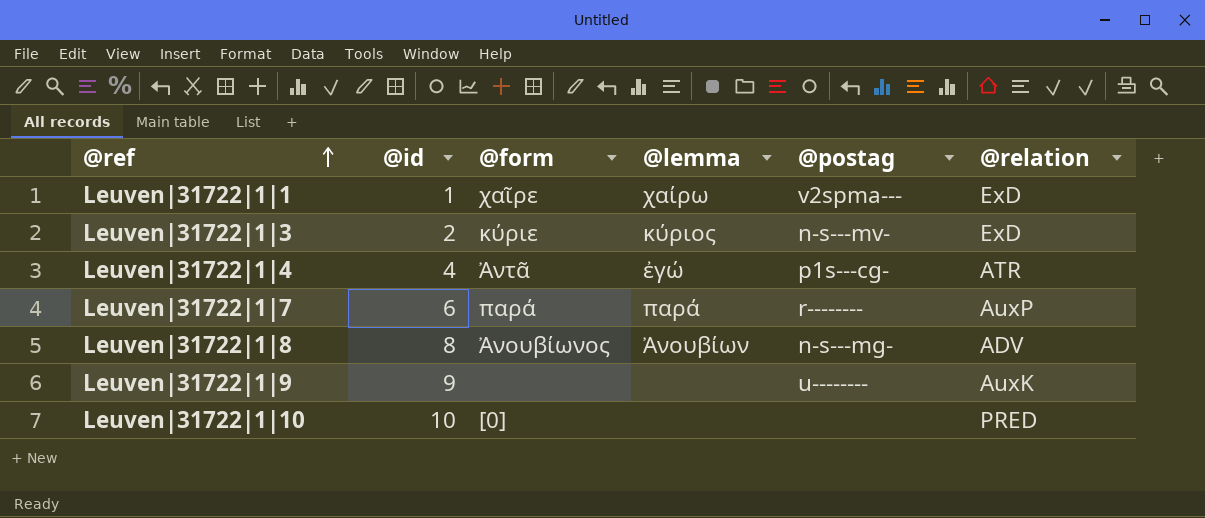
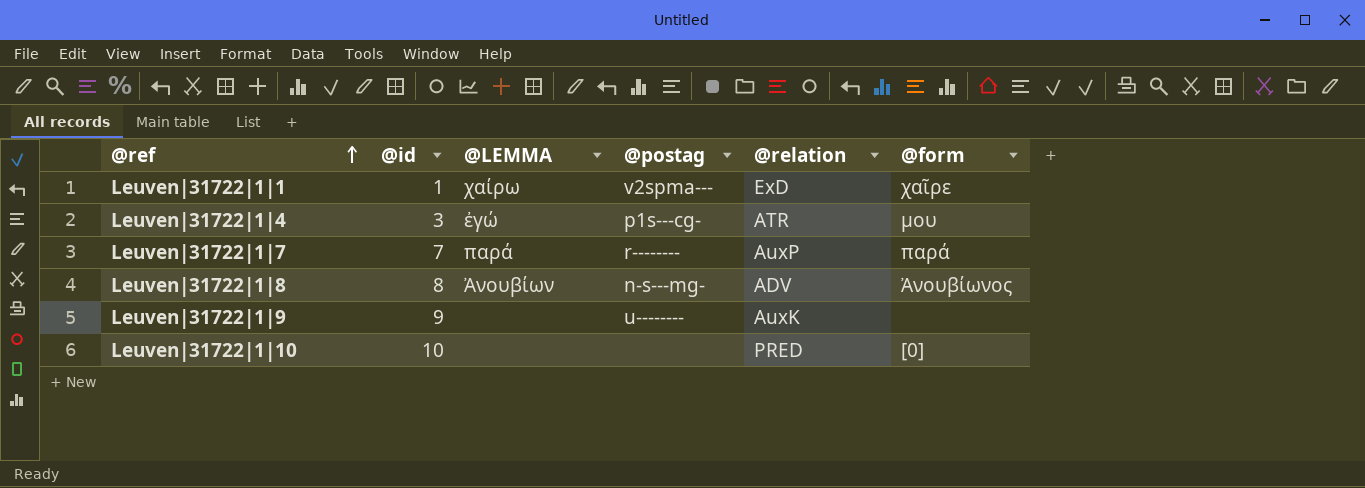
column name: @lemma -> @LEMMA
column @form | position: 3 -> 6
row Leuven|31722|1|3: 2 | κύριε | κύριος | n-s---mv- | ExD -> none
Leuven|31722|1|4 | @id: 4 -> 3
Leuven|31722|1|4 | @form: Ἀντᾶ -> μου
Leuven|31722|1|7 | @id: 6 -> 7

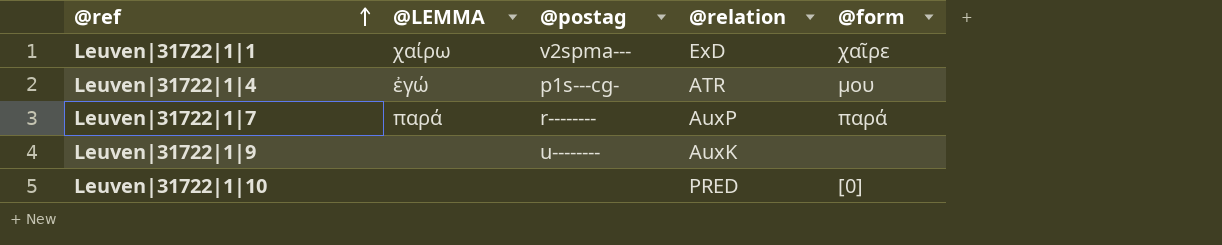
column @id | position: 2 -> none
row Leuven|31722|1|8: 8 | Ἀνουβίων | n-s---mg- | ADV | Ἀνουβίωνος -> none

